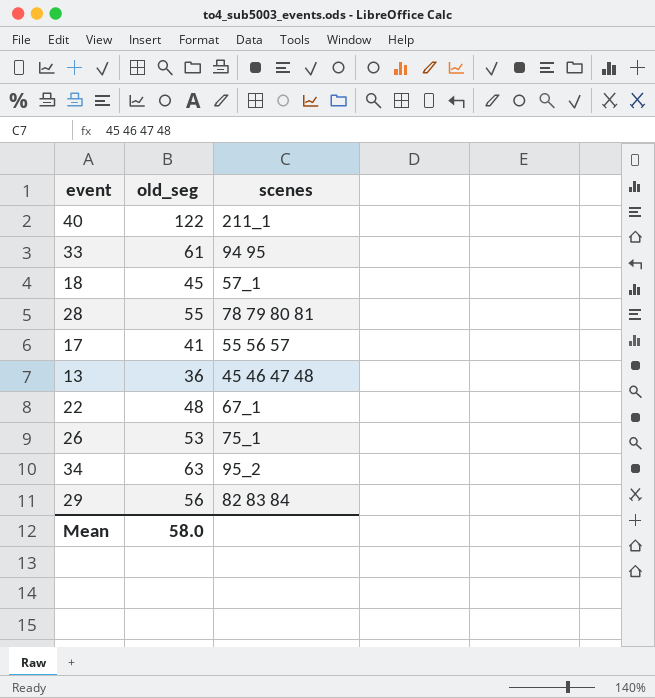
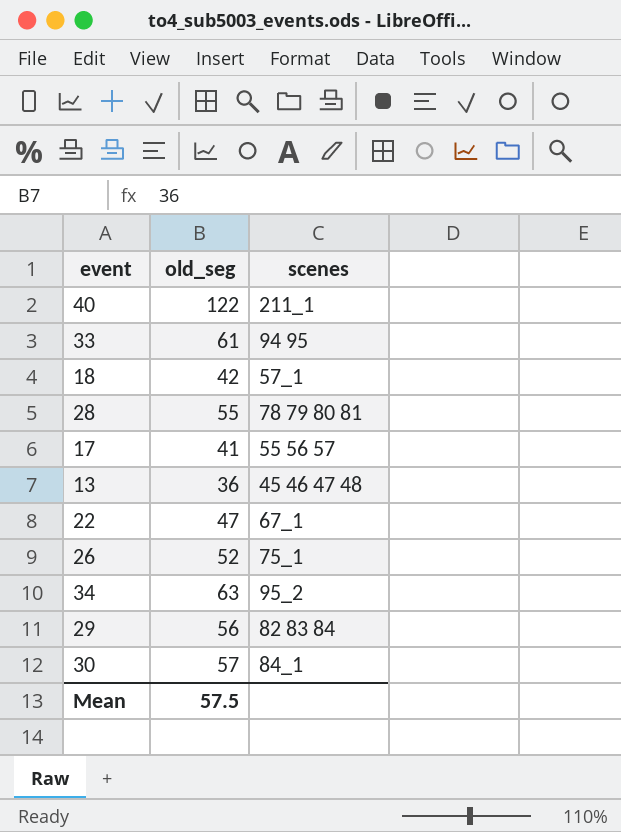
18 | old_seg: 45 -> 42
22 | old_seg: 48 -> 47
26 | old_seg: 53 -> 52
row 30: none -> 57 | 84_1
Mean | old_seg: 58.0 -> 57.5

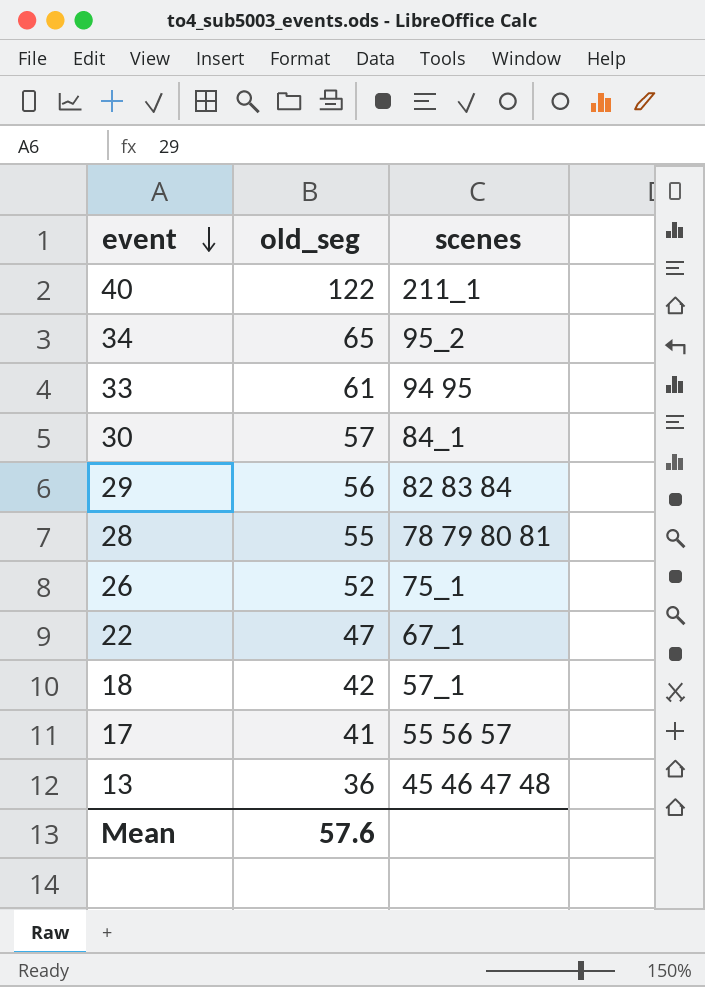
row order: none -> event descending
34 | old_seg: 63 -> 65
Mean | old_seg: 57.5 -> 57.6

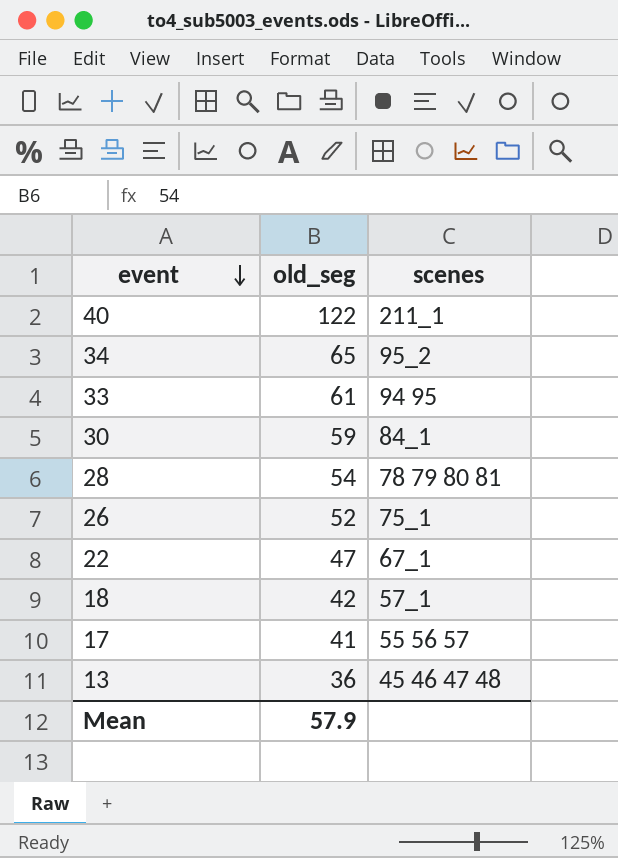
row 29: 56 | 82 83 84 -> none
30 | old_seg: 57 -> 59
28 | old_seg: 55 -> 54
Mean | old_seg: 57.6 -> 57.9

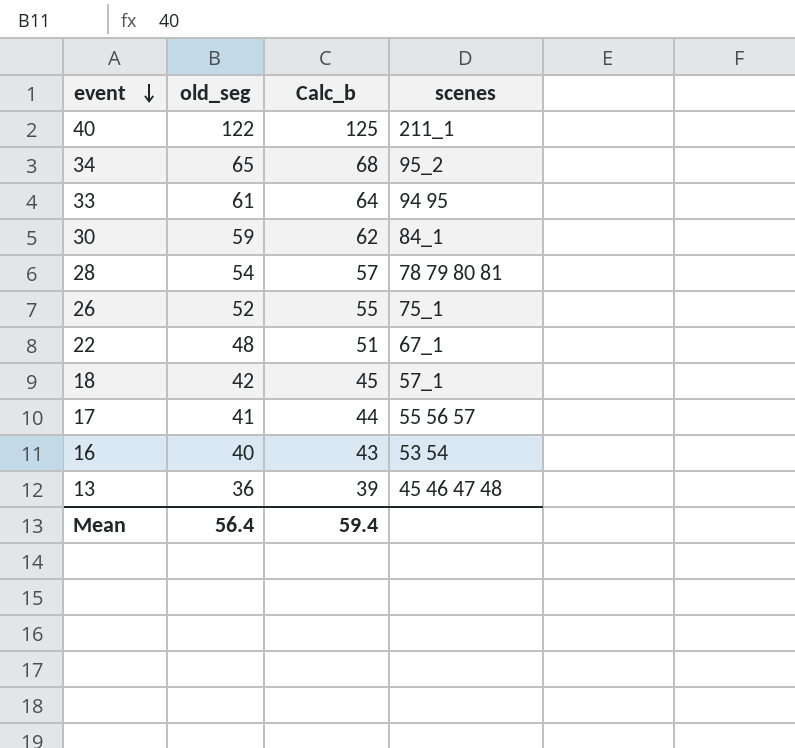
column Calc_b | formula: none -> [old_seg] + 3
22 | old_seg: 47 -> 48
row 16: none -> 40 | 43 | 53 54
Mean | old_seg: 57.9 -> 56.4

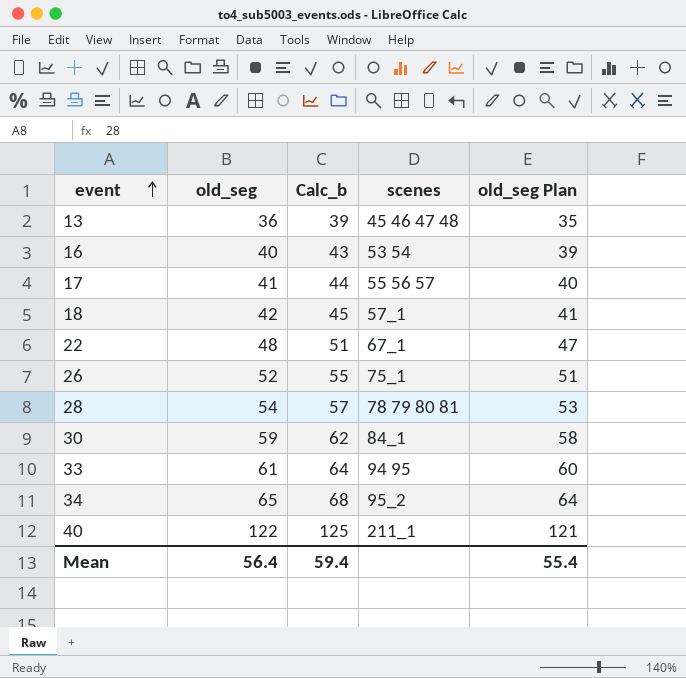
row order: event descending -> event ascending
column old_seg Plan | formula: none -> [old_seg] - 1

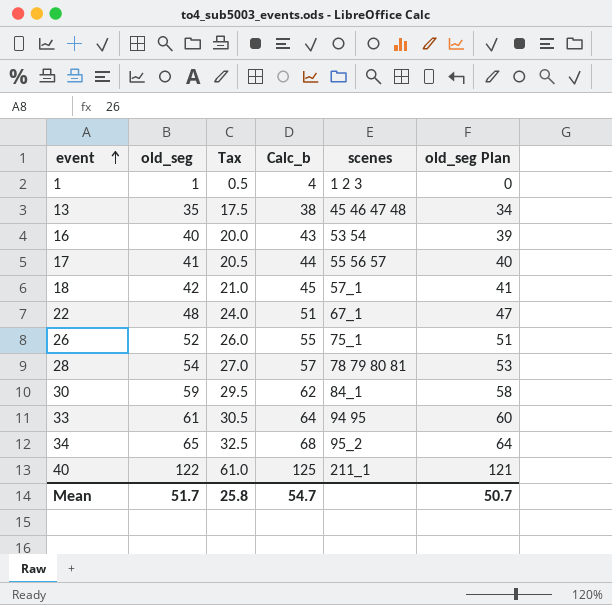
column Tax | formula: none -> [old_seg] * 0.5
row 1: none -> 1 | 0.5 | 4 | 1 2 3 | 0
13 | old_seg: 36 -> 35
13 | Calc_b: 39 -> 38
13 | old_seg Plan: 35 -> 34
Mean | old_seg: 56.4 -> 51.7
Mean | Calc_b: 59.4 -> 54.7
Mean | old_seg Plan: 55.4 -> 50.7

